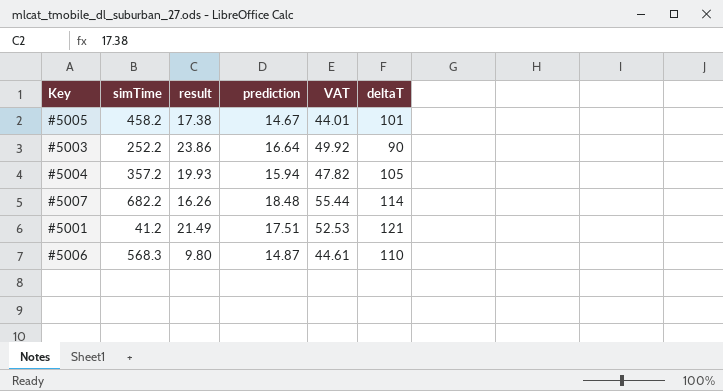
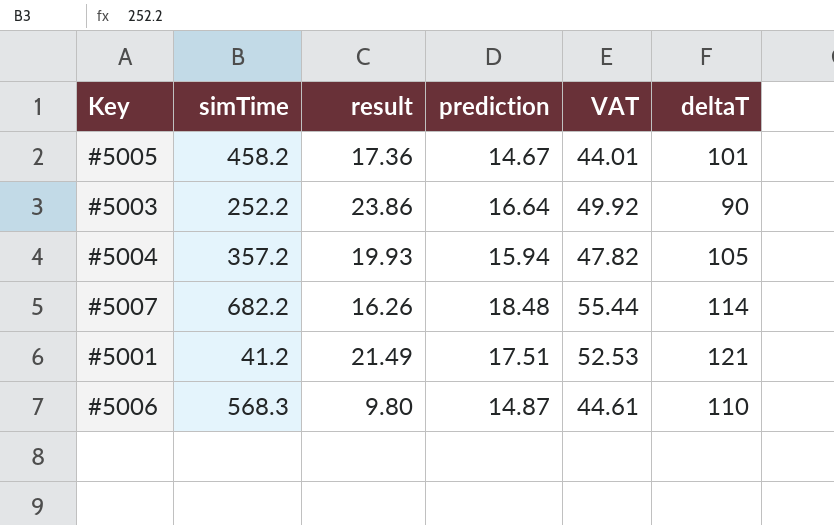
#5005 | result: 17.38 -> 17.36

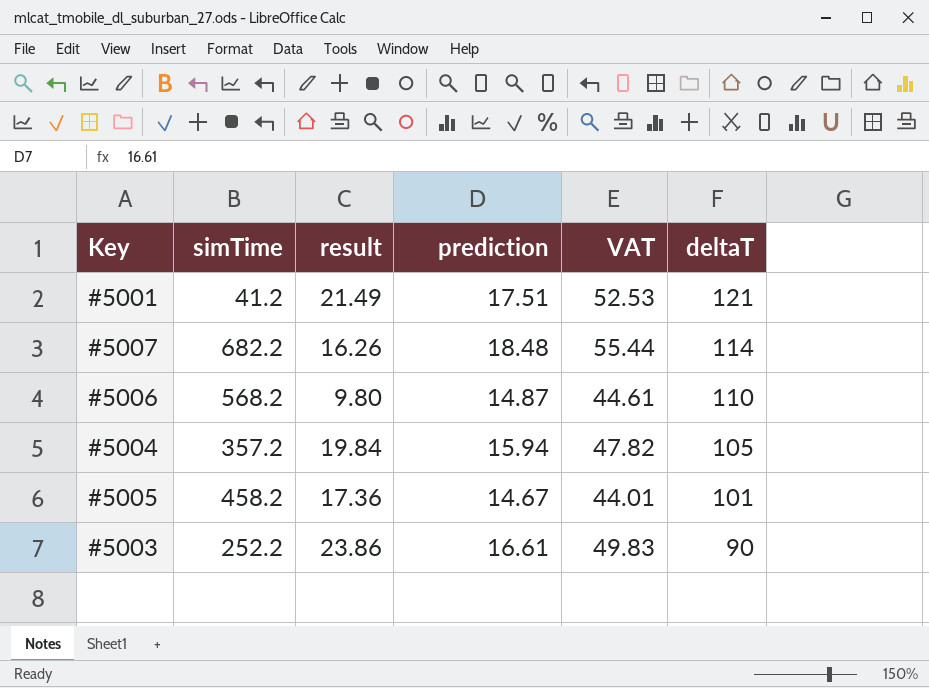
row order: none -> deltaT descending
#5006 | simTime: 568.3 -> 568.2
#5004 | result: 19.93 -> 19.84
#5003 | prediction: 16.64 -> 16.61
#5003 | VAT: 49.92 -> 49.83

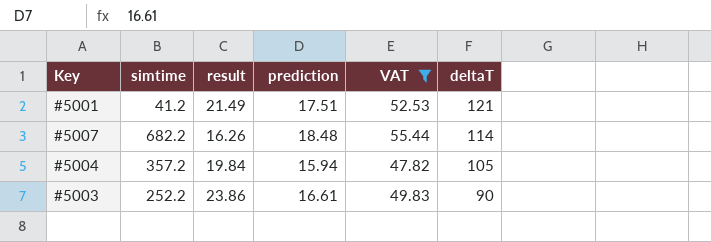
filter: none -> VAT >= 47.82
column name: simTime -> simtime

